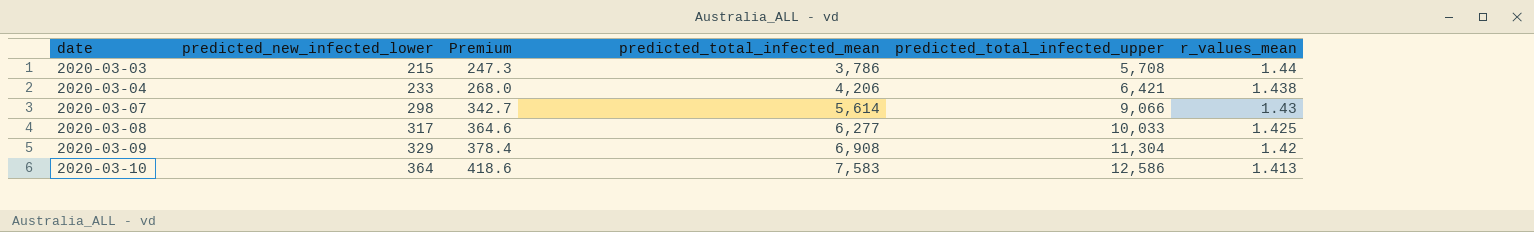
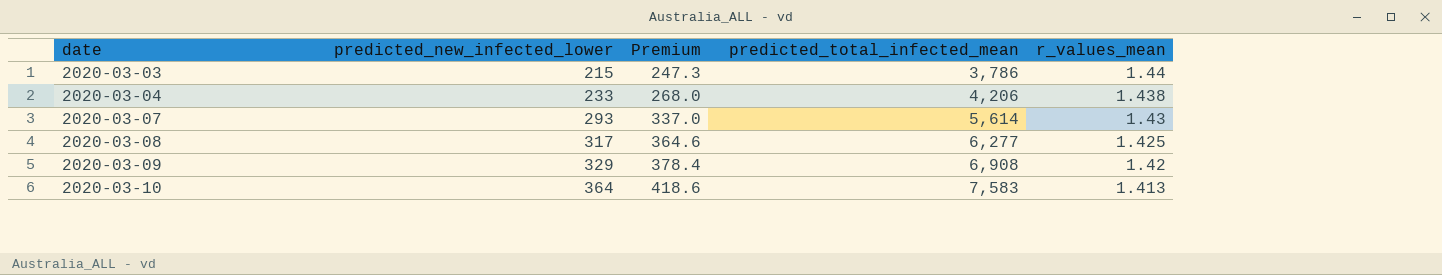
column predicted_total_infected_upper | position: 5 -> none
2020-03-07 | predicted_new_infected_lower: 298 -> 293
2020-03-07 | Premium: 342.7 -> 337.0

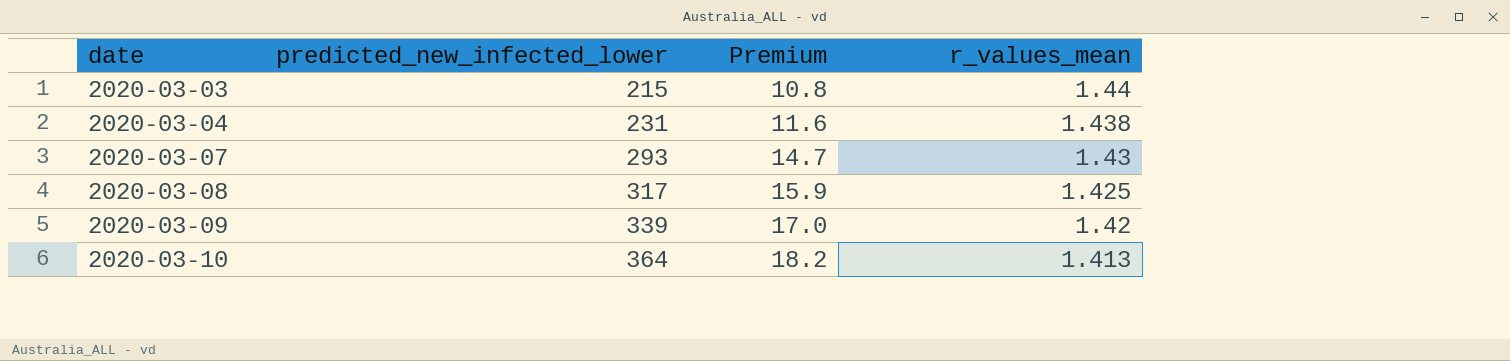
column predicted_total_infected_mean | position: 4 -> none
column Premium | formula: [predicted_new_infected_lower] * 1.15 -> [predicted_new_infected_lower] * 0.05
2020-03-04 | predicted_new_infected_lower: 233 -> 231
2020-03-09 | predicted_new_infected_lower: 329 -> 339

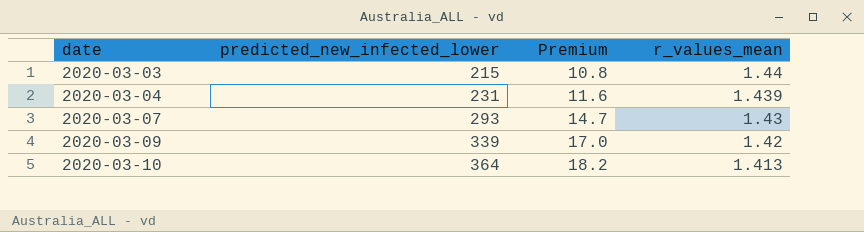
row 2020-03-08: 317 | 15.9 | 1.425 -> none
2020-03-04 | r_values_mean: 1.438 -> 1.439

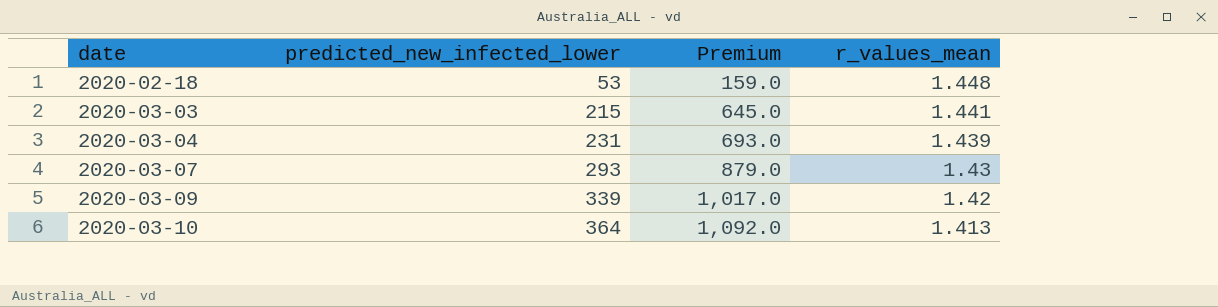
column Premium | formula: [predicted_new_infected_lower] * 0.05 -> [predicted_new_infected_lower] * 3
row 2020-02-18: none -> 53 | 159.0 | 1.448
2020-03-03 | r_values_mean: 1.44 -> 1.441

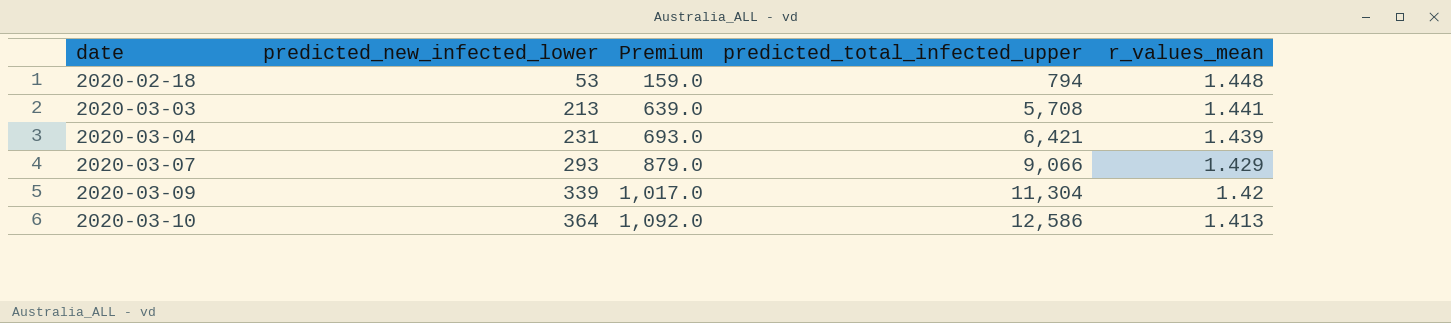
column predicted_total_infected_upper | position: none -> 4
2020-03-03 | predicted_new_infected_lower: 215 -> 213
2020-03-03 | Premium: 645.0 -> 639.0
2020-03-07 | r_values_mean: 1.43 -> 1.429

